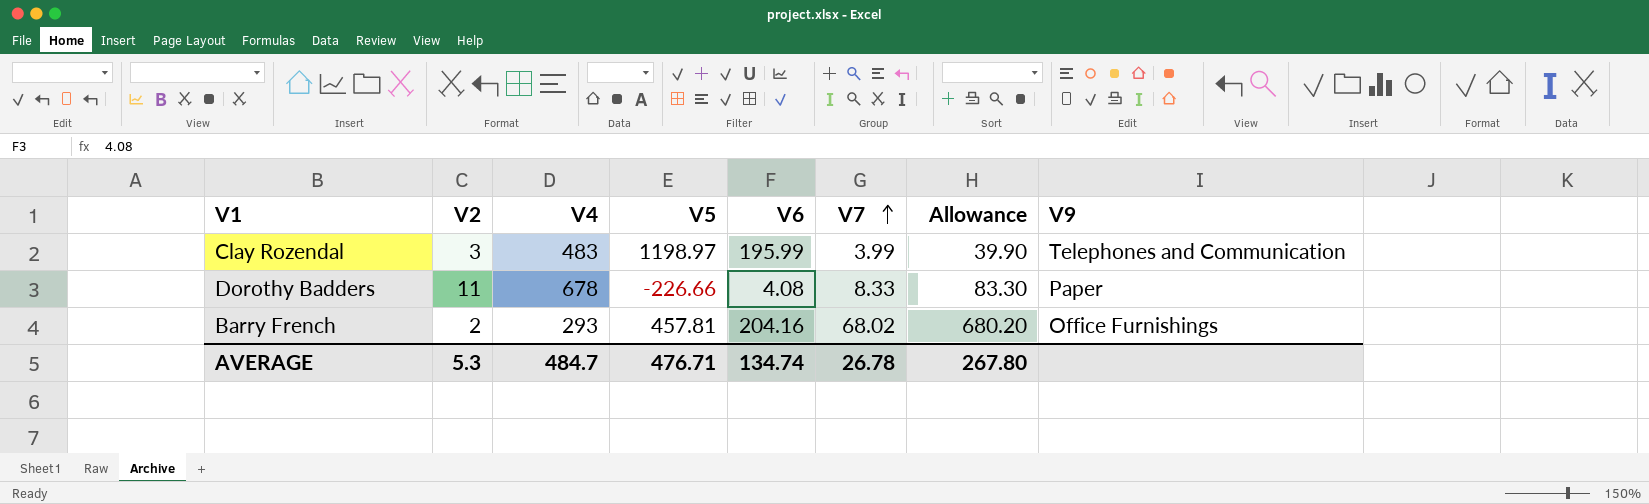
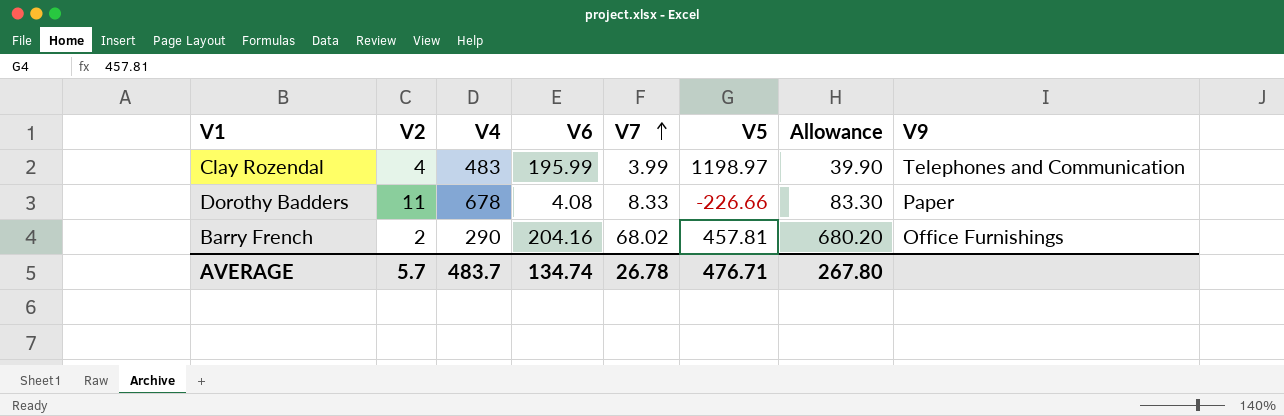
column V5 | position: 4 -> 6
Clay Rozendal | V2: 3 -> 4
Barry French | V4: 293 -> 290
AVERAGE | V2: 5.3 -> 5.7
AVERAGE | V4: 484.7 -> 483.7

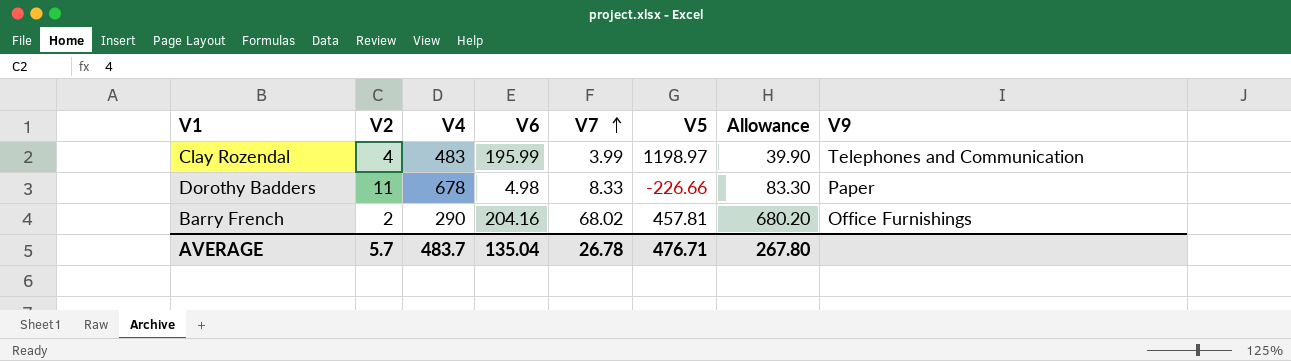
Dorothy Badders | V6: 4.08 -> 4.98
AVERAGE | V6: 134.74 -> 135.04

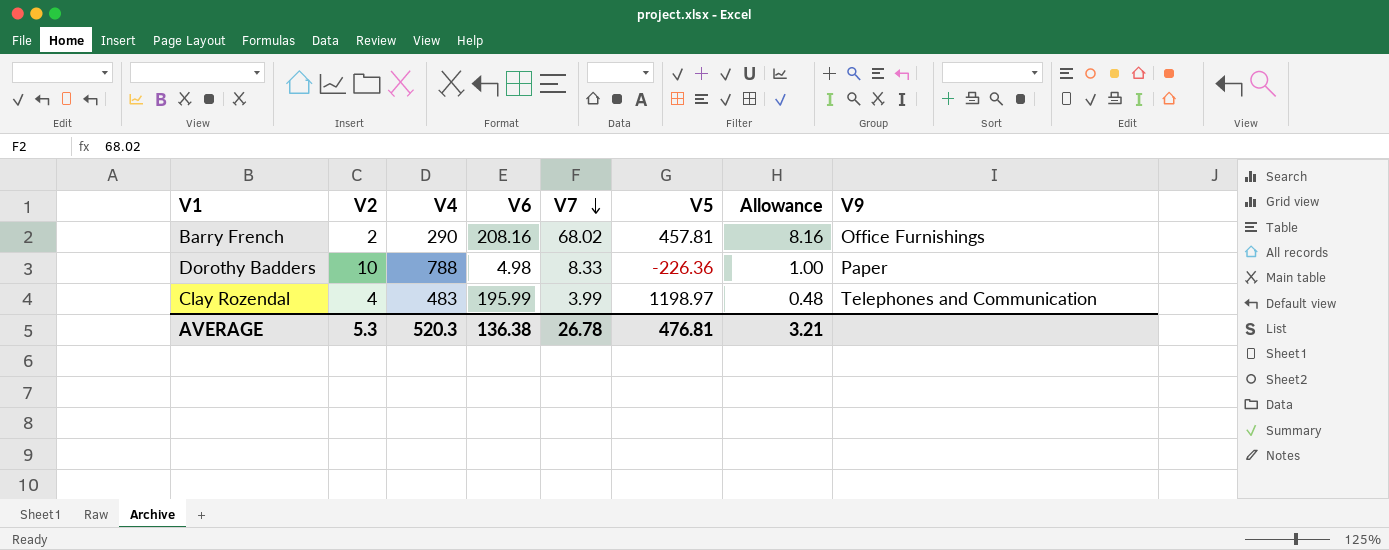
row order: V7 ascending -> V7 descending
column Allowance | formula: [V7] * 10 -> [V7] * 0.12
Barry French | V6: 204.16 -> 208.16
Dorothy Badders | V2: 11 -> 10
Dorothy Badders | V4: 678 -> 788
Dorothy Badders | V5: -226.66 -> -226.36
AVERAGE | V2: 5.7 -> 5.3
AVERAGE | V4: 483.7 -> 520.3
AVERAGE | V6: 135.04 -> 136.38
AVERAGE | V5: 476.71 -> 476.81
AVERAGE | Allowance: 267.80 -> 3.21

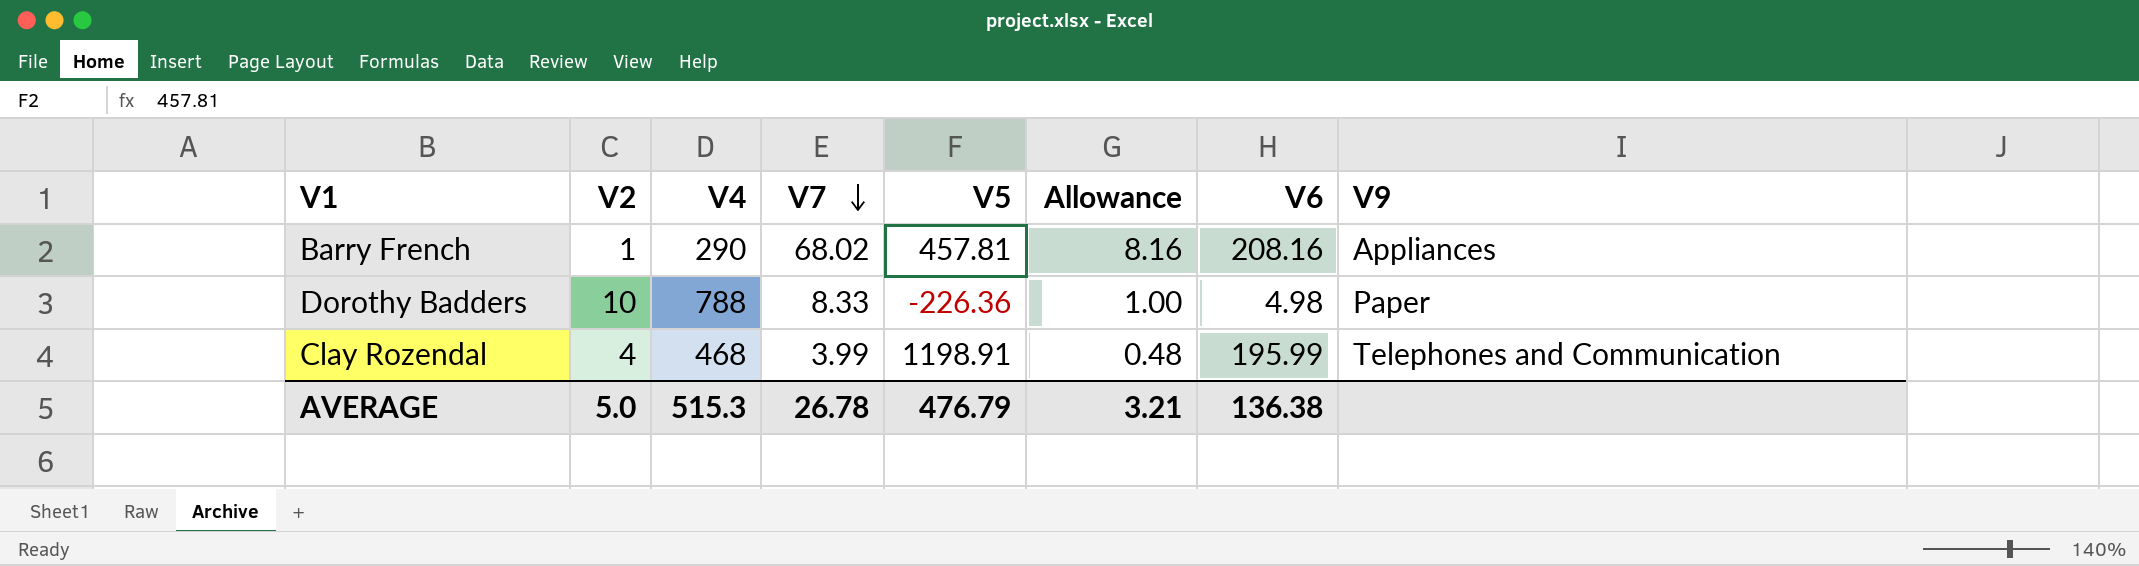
column V6 | position: 4 -> 7
Barry French | V2: 2 -> 1
Barry French | V9: Office Furnishings -> Appliances
Clay Rozendal | V4: 483 -> 468
Clay Rozendal | V5: 1198.97 -> 1198.91
AVERAGE | V2: 5.3 -> 5.0
AVERAGE | V4: 520.3 -> 515.3
AVERAGE | V5: 476.81 -> 476.79

